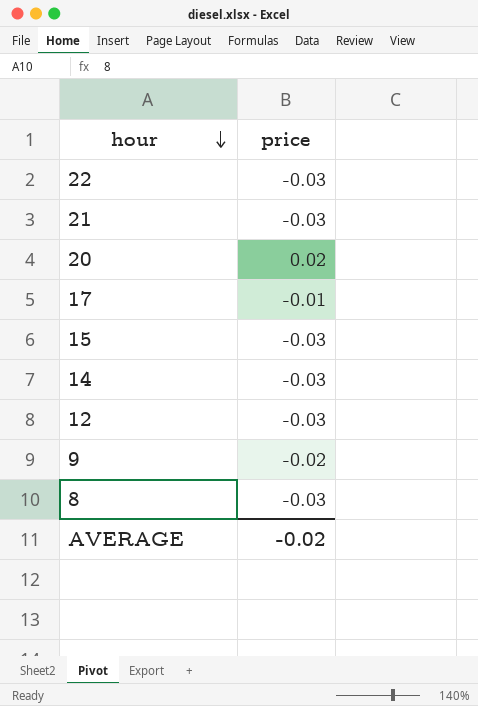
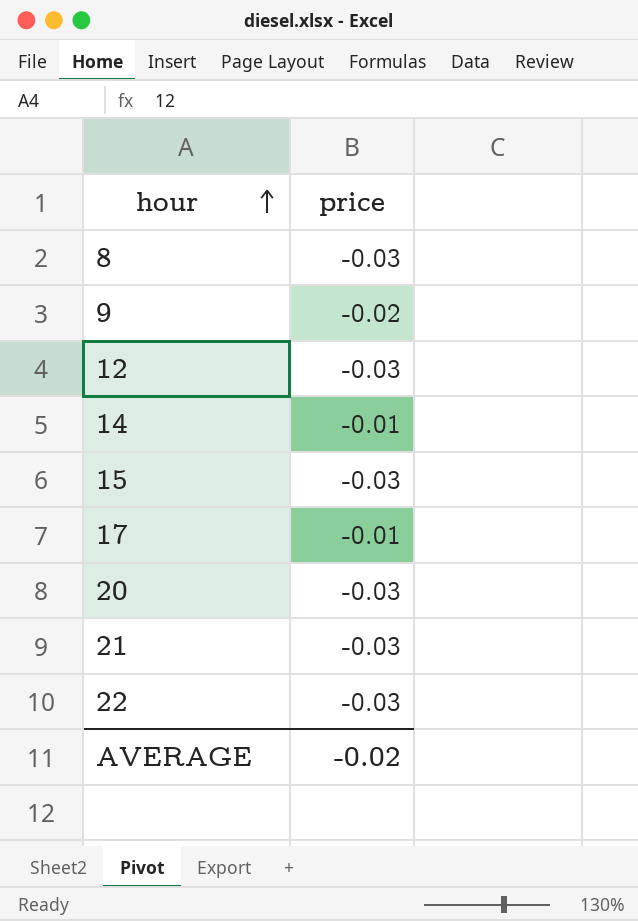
row order: hour descending -> hour ascending
14 | price: -0.03 -> -0.01
20 | price: 0.02 -> -0.03

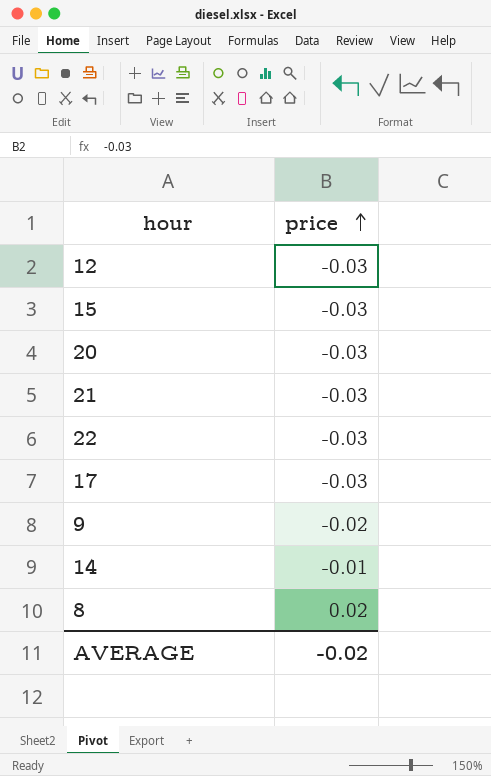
row order: hour ascending -> price ascending
17 | price: -0.01 -> -0.03
8 | price: -0.03 -> 0.02

